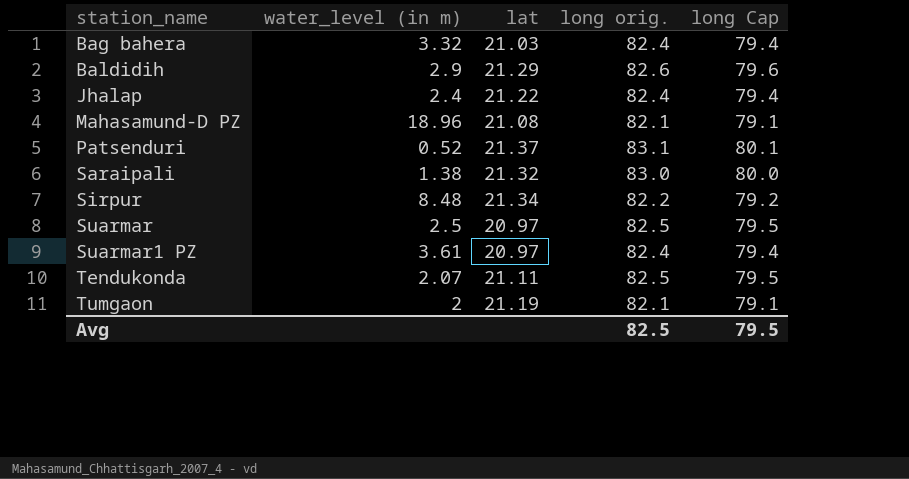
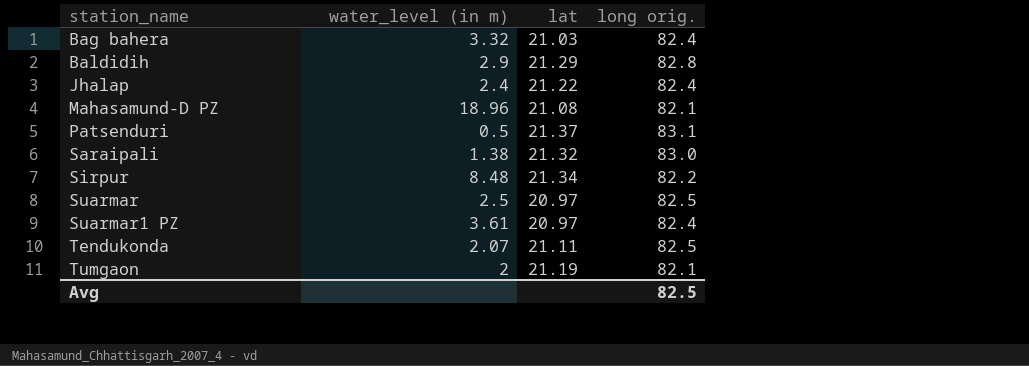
column long Cap | formula: [long orig.] - 3 -> none
Baldidih | long orig.: 82.6 -> 82.8
Patsenduri | water_level (in m): 0.52 -> 0.5

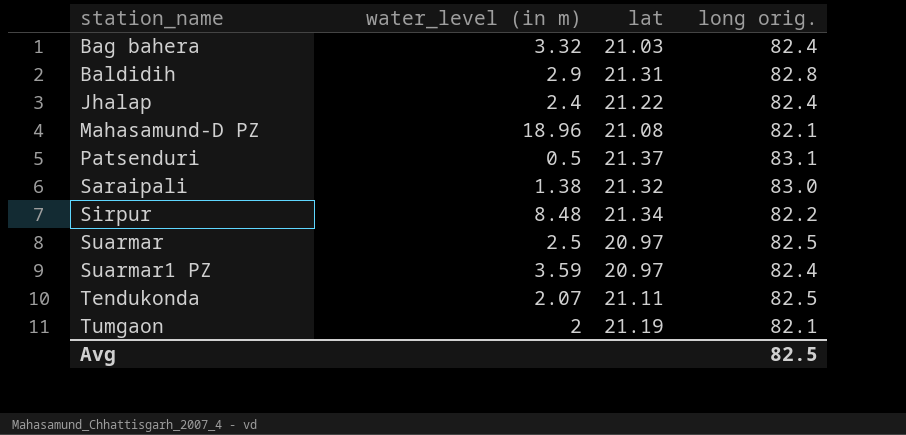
Baldidih | lat: 21.29 -> 21.31
Suarmar1 PZ | water_level (in m): 3.61 -> 3.59

